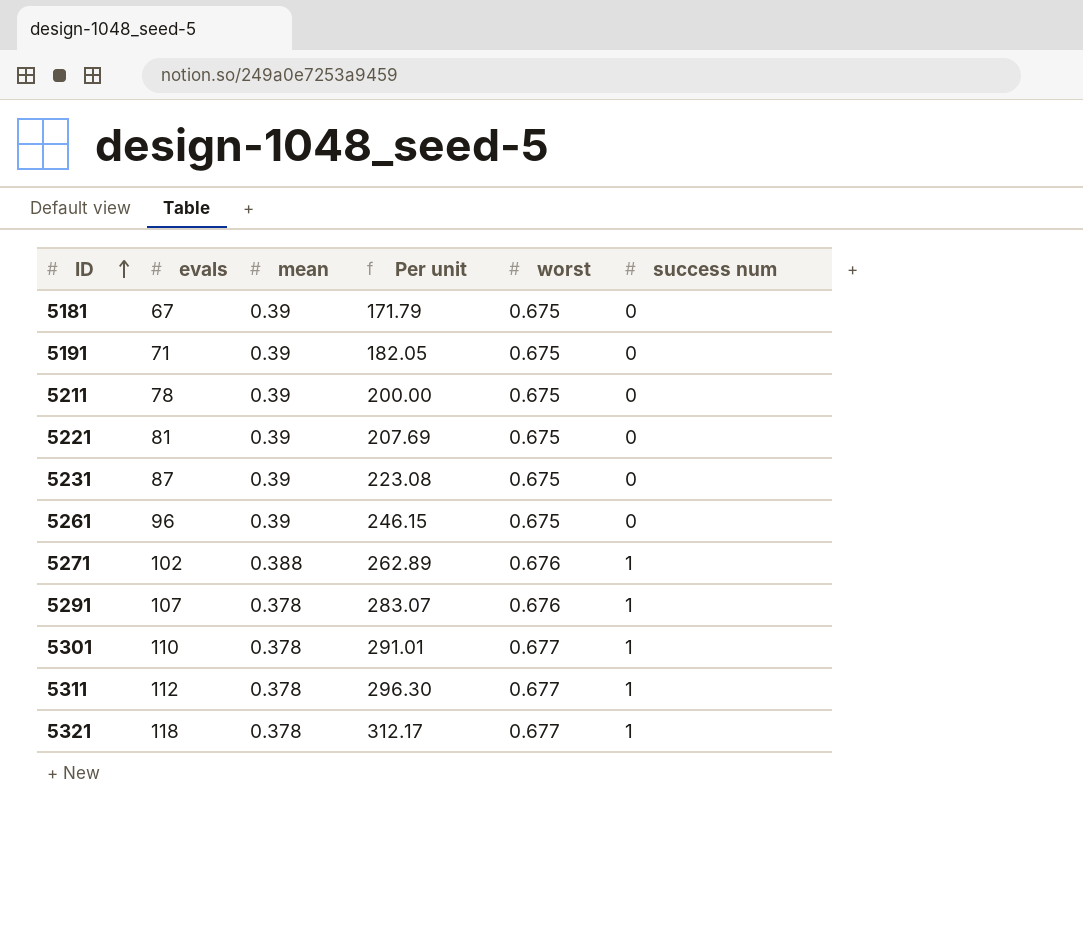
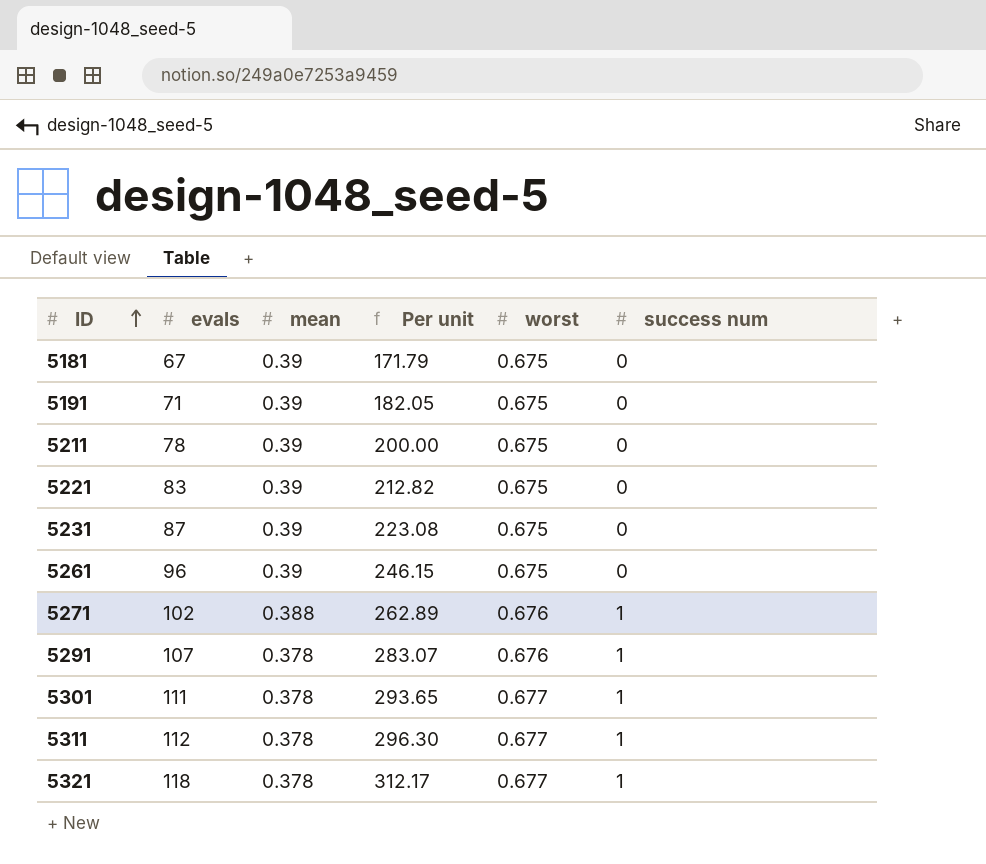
5221 | evals: 81 -> 83
5221 | Per unit: 207.69 -> 212.82
5301 | evals: 110 -> 111
5301 | Per unit: 291.01 -> 293.65

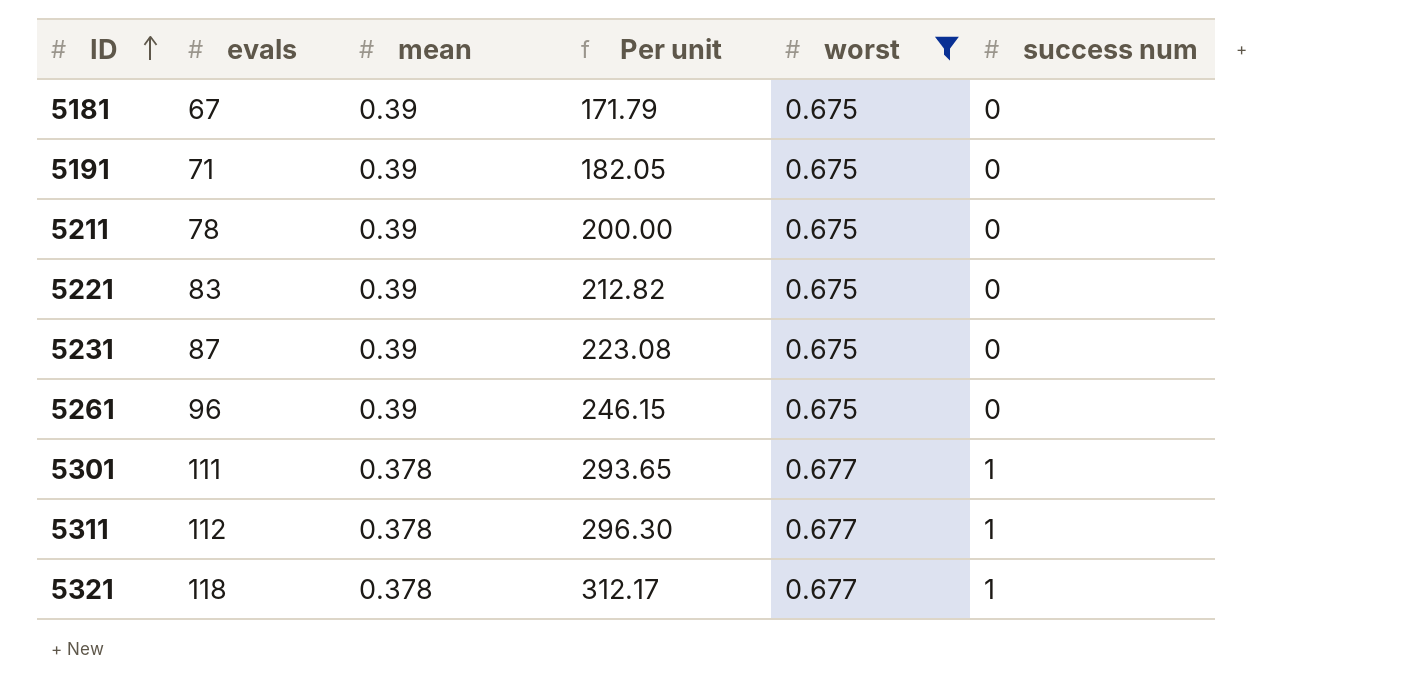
filter: none -> worst != 0.676

